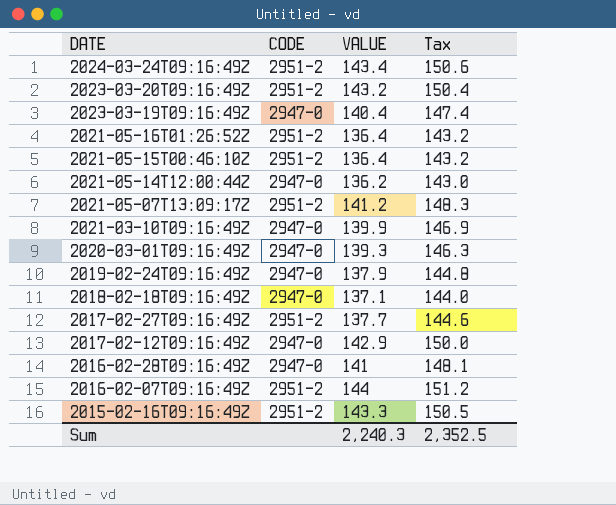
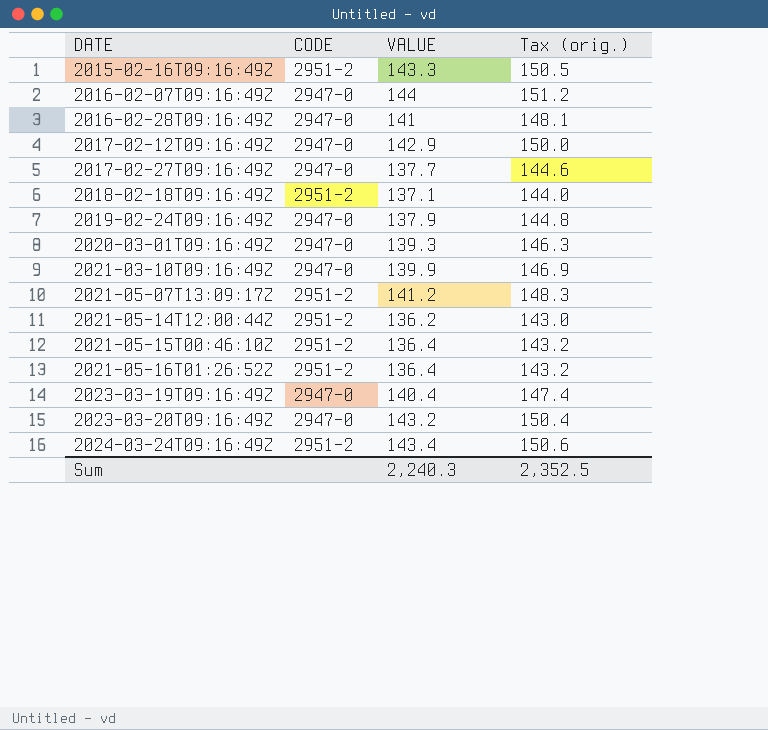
row order: DATE descending -> DATE ascending
column name: Tax -> Tax (orig.)
2016-02-07T09:16:49Z | CODE: 2951-2 -> 2947-0
2017-02-27T09:16:49Z | CODE: 2951-2 -> 2947-0
2018-02-18T09:16:49Z | CODE: 2947-0 -> 2951-2
2021-05-14T12:00:44Z | CODE: 2947-0 -> 2951-2
2023-03-20T09:16:49Z | CODE: 2951-2 -> 2947-0

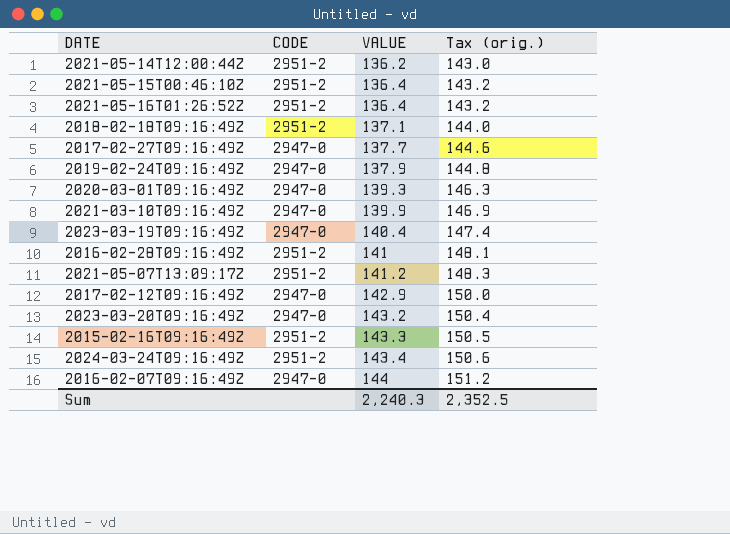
row order: DATE ascending -> VALUE ascending
2016-02-28T09:16:49Z | CODE: 2947-0 -> 2951-2

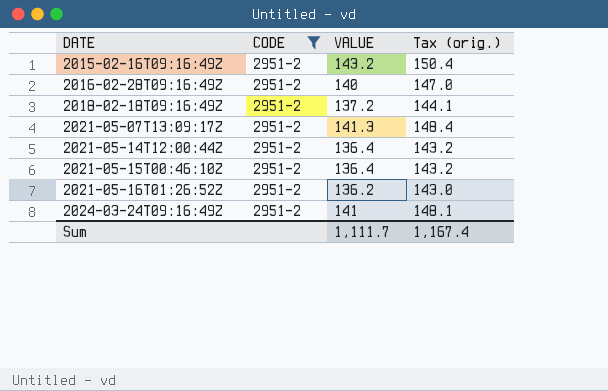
filter: none -> CODE = 2951-2
row order: VALUE ascending -> DATE ascending
2015-02-16T09:16:49Z | VALUE: 143.3 -> 143.2
2015-02-16T09:16:49Z | Tax (orig.): 150.5 -> 150.4
2016-02-28T09:16:49Z | VALUE: 141 -> 140
2016-02-28T09:16:49Z | Tax (orig.): 148.1 -> 147.0
2018-02-18T09:16:49Z | VALUE: 137.1 -> 137.2
2018-02-18T09:16:49Z | Tax (orig.): 144.0 -> 144.1
2021-05-07T13:09:17Z | VALUE: 141.2 -> 141.3
2021-05-07T13:09:17Z | Tax (orig.): 148.3 -> 148.4
2021-05-14T12:00:44Z | VALUE: 136.2 -> 136.4
2021-05-14T12:00:44Z | Tax (orig.): 143.0 -> 143.2
2021-05-16T01:26:52Z | VALUE: 136.4 -> 136.2
2021-05-16T01:26:52Z | Tax (orig.): 143.2 -> 143.0
2024-03-24T09:16:49Z | VALUE: 143.4 -> 141
2024-03-24T09:16:49Z | Tax (orig.): 150.6 -> 148.1
Sum | VALUE: 2,240.3 -> 1,111.7
Sum | Tax (orig.): 2,352.5 -> 1,167.4

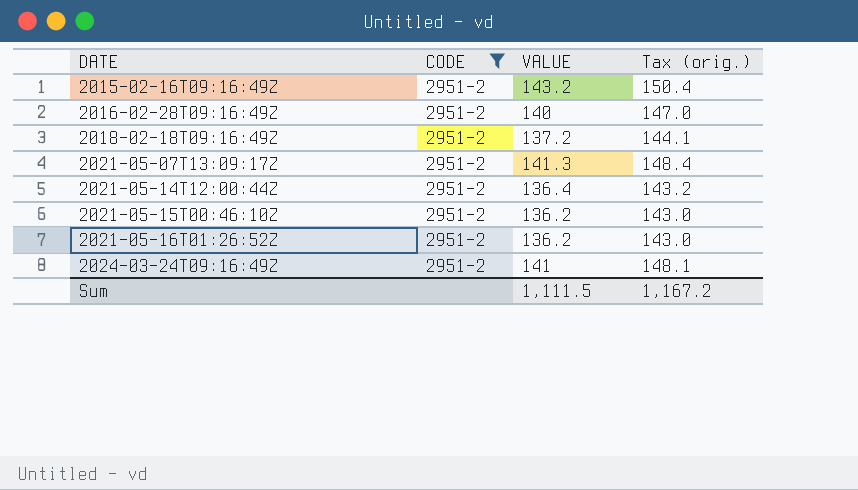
2021-05-15T00:46:10Z | VALUE: 136.4 -> 136.2
2021-05-15T00:46:10Z | Tax (orig.): 143.2 -> 143.0
Sum | VALUE: 1,111.7 -> 1,111.5
Sum | Tax (orig.): 1,167.4 -> 1,167.2

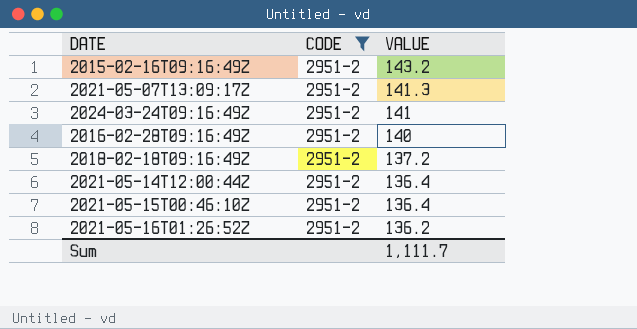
row order: DATE ascending -> VALUE descending
column Tax (orig.) | formula: [VALUE] * 1.05 -> none
2021-05-15T00:46:10Z | VALUE: 136.2 -> 136.4
Sum | VALUE: 1,111.5 -> 1,111.7

